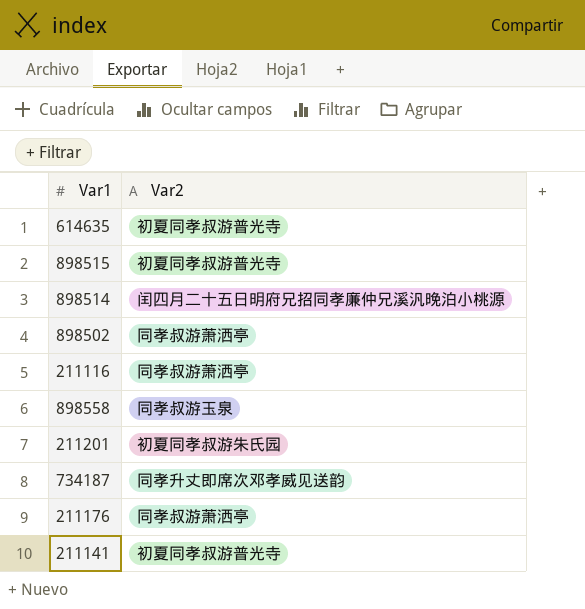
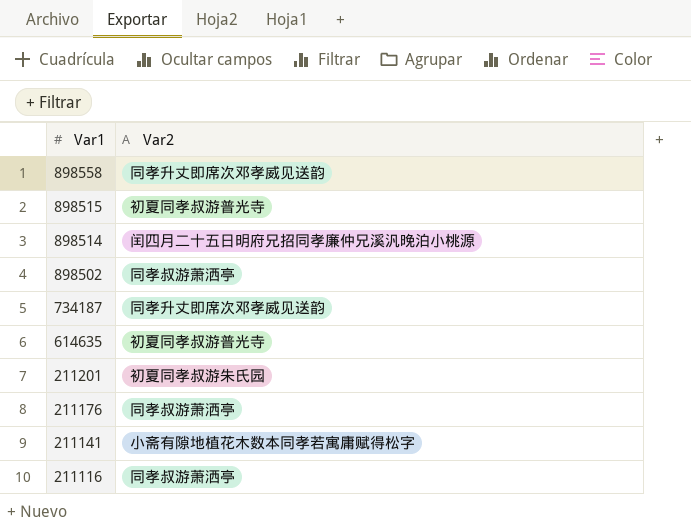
row order: none -> Var1 descending
898558 | Var2: 同孝叔游玉泉 -> 同孝升丈即席次邓孝威见送韵
211141 | Var2: 初夏同孝叔游普光寺 -> 小斋有隙地植花木数本同孝若寓庸赋得松字

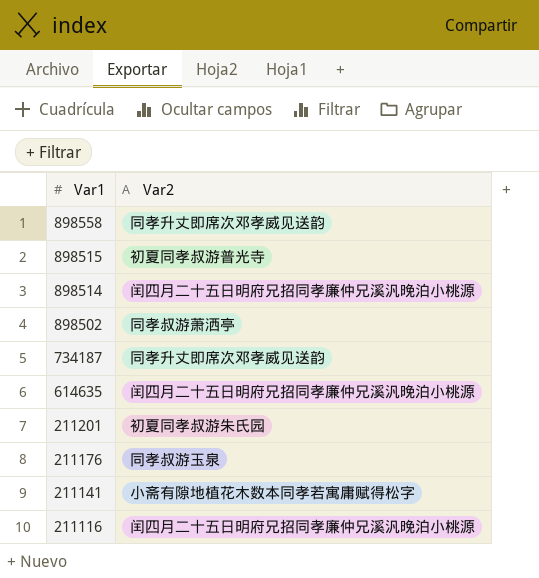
614635 | Var2: 初夏同孝叔游普光寺 -> 闰四月二十五日明府兄招同孝廉仲兄溪汎晚泊小桃源
211176 | Var2: 同孝叔游萧洒亭 -> 同孝叔游玉泉
211116 | Var2: 同孝叔游萧洒亭 -> 闰四月二十五日明府兄招同孝廉仲兄溪汎晚泊小桃源

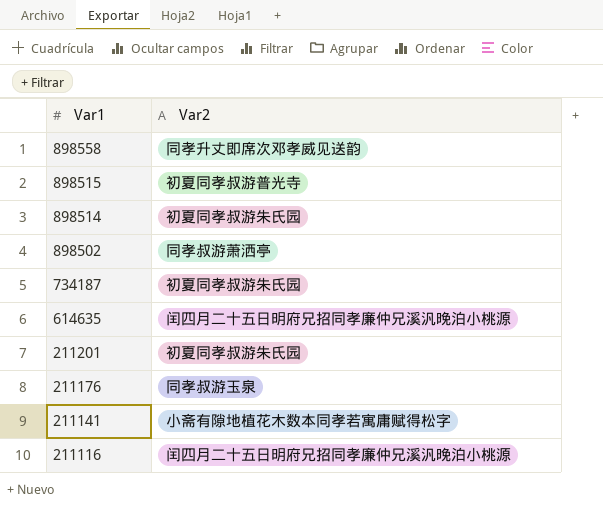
898514 | Var2: 闰四月二十五日明府兄招同孝廉仲兄溪汎晚泊小桃源 -> 初夏同孝叔游朱氏园
734187 | Var2: 同孝升丈即席次邓孝威见送韵 -> 初夏同孝叔游朱氏园

